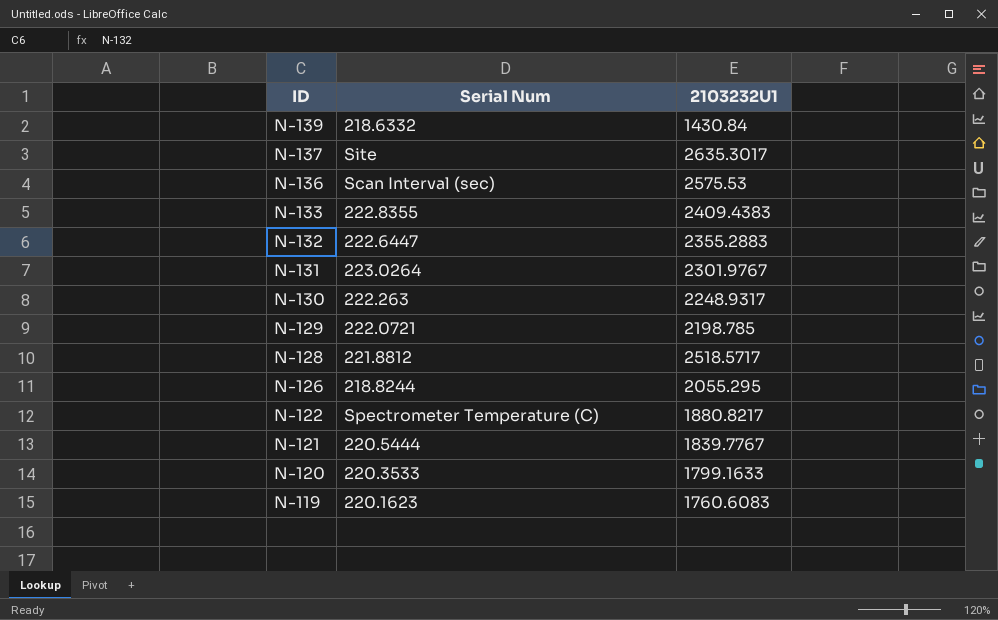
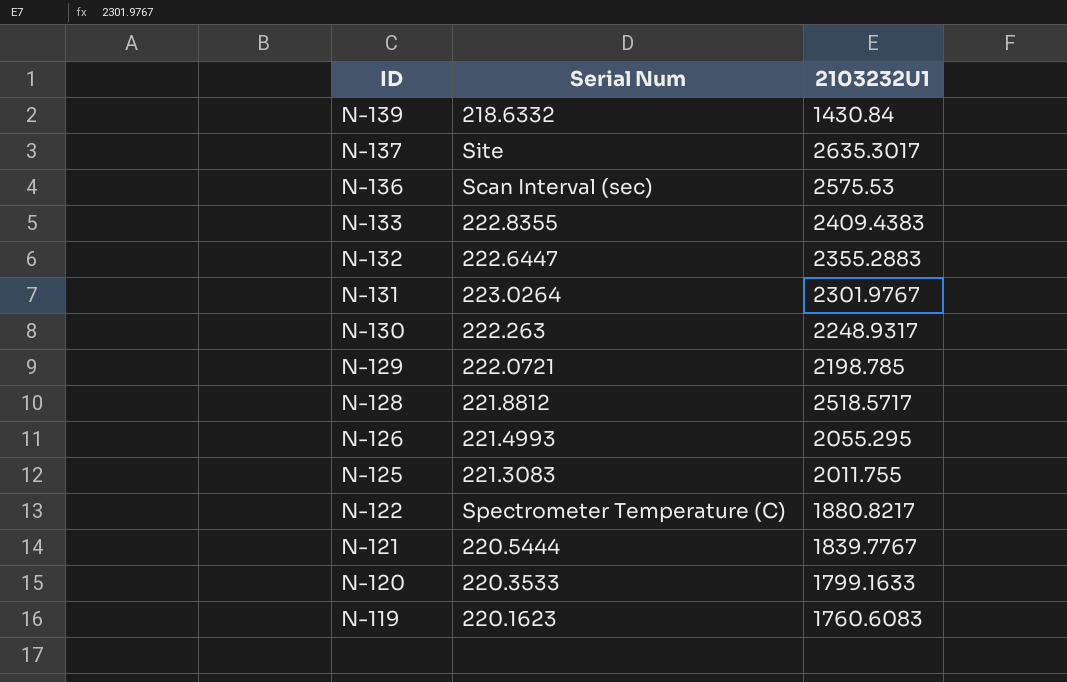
N-126 | Serial Num: 218.8244 -> 221.4993
row N-125: none -> 221.3083 | 2011.755

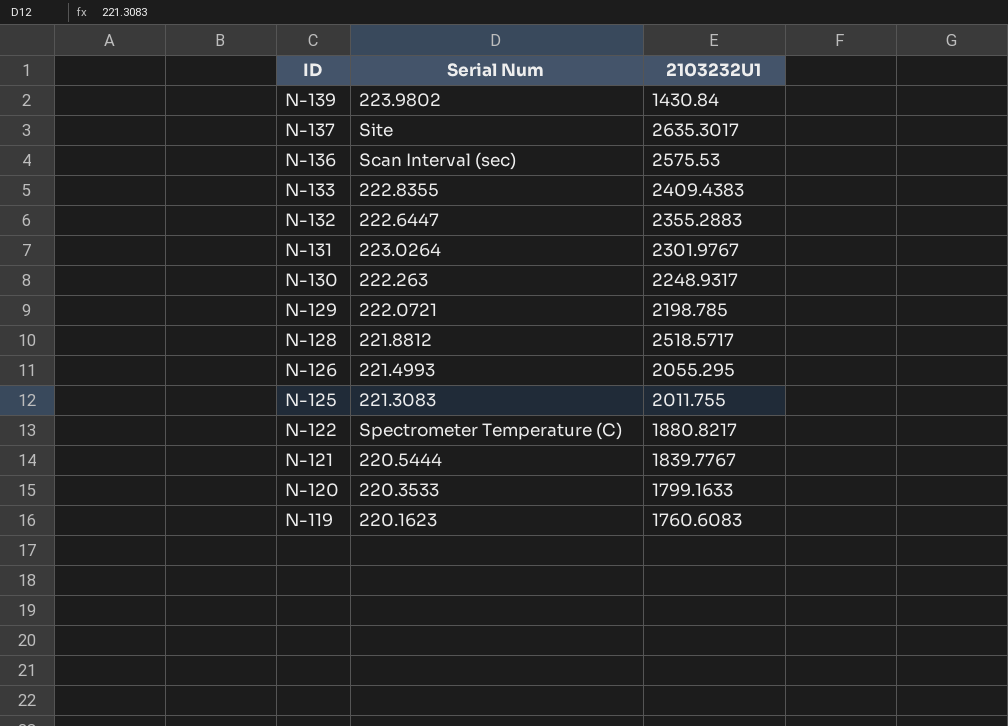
N-139 | Serial Num: 218.6332 -> 223.9802

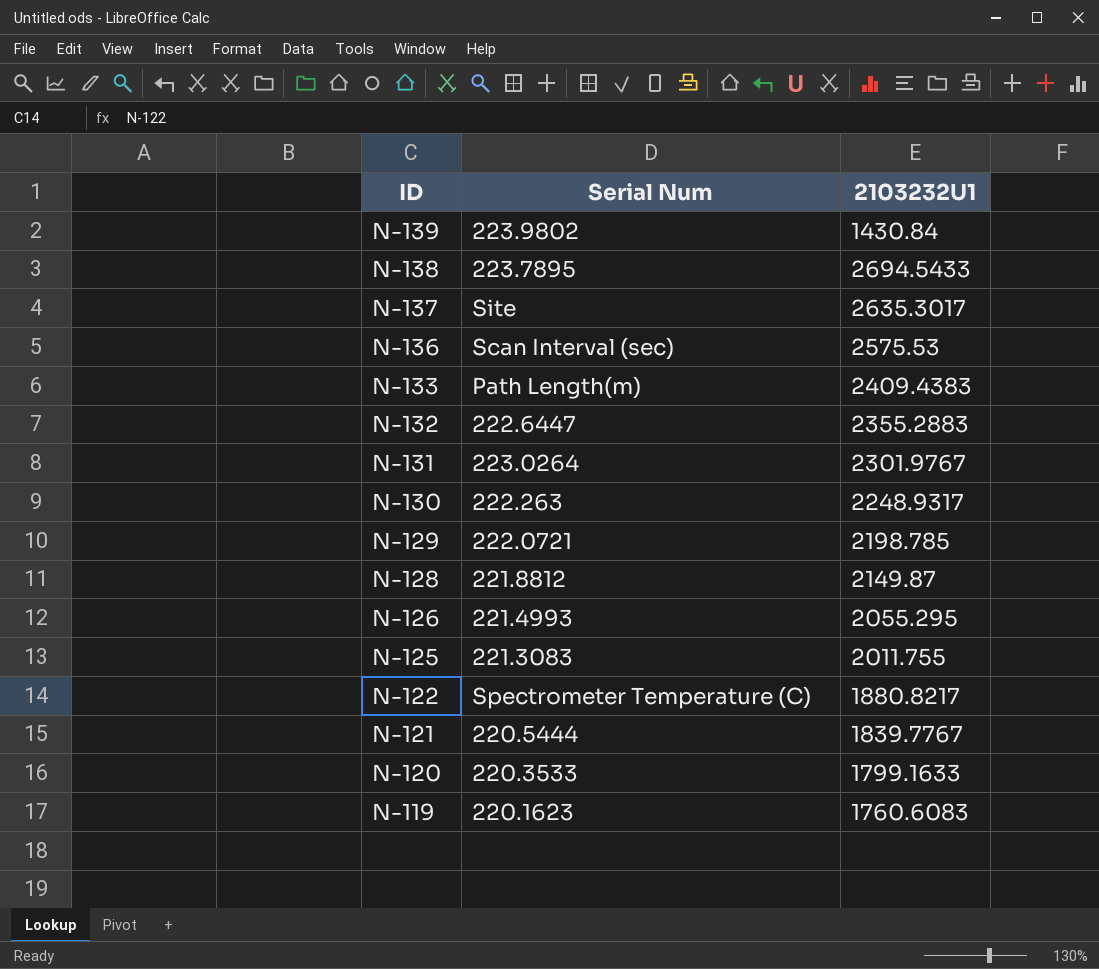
row N-138: none -> 223.7895 | 2694.5433
N-133 | Serial Num: 222.8355 -> Path Length(m)
N-128 | 2103232U1: 2518.5717 -> 2149.87

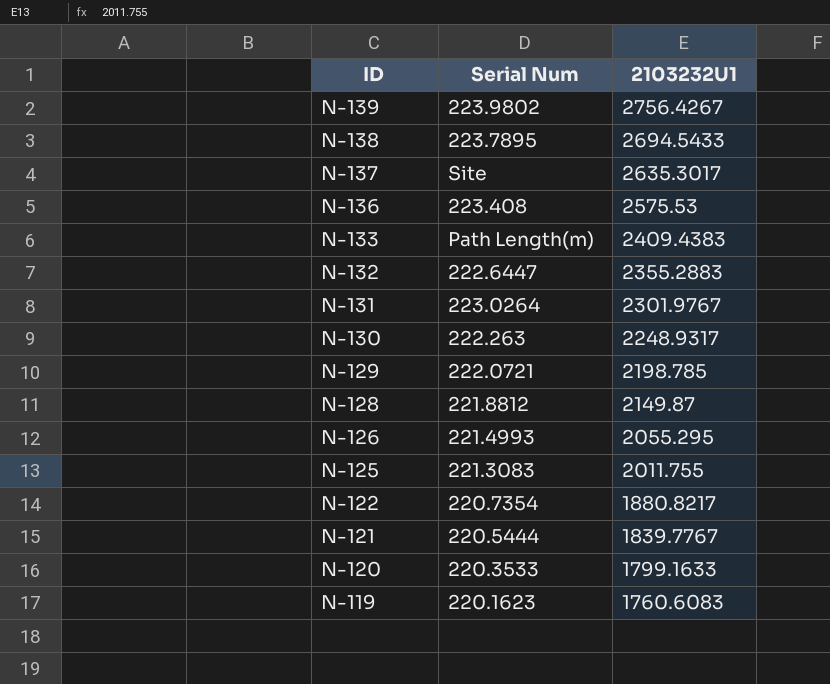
N-139 | 2103232U1: 1430.84 -> 2756.4267
N-136 | Serial Num: Scan Interval (sec) -> 223.408
N-122 | Serial Num: Spectrometer Temperature (C) -> 220.7354

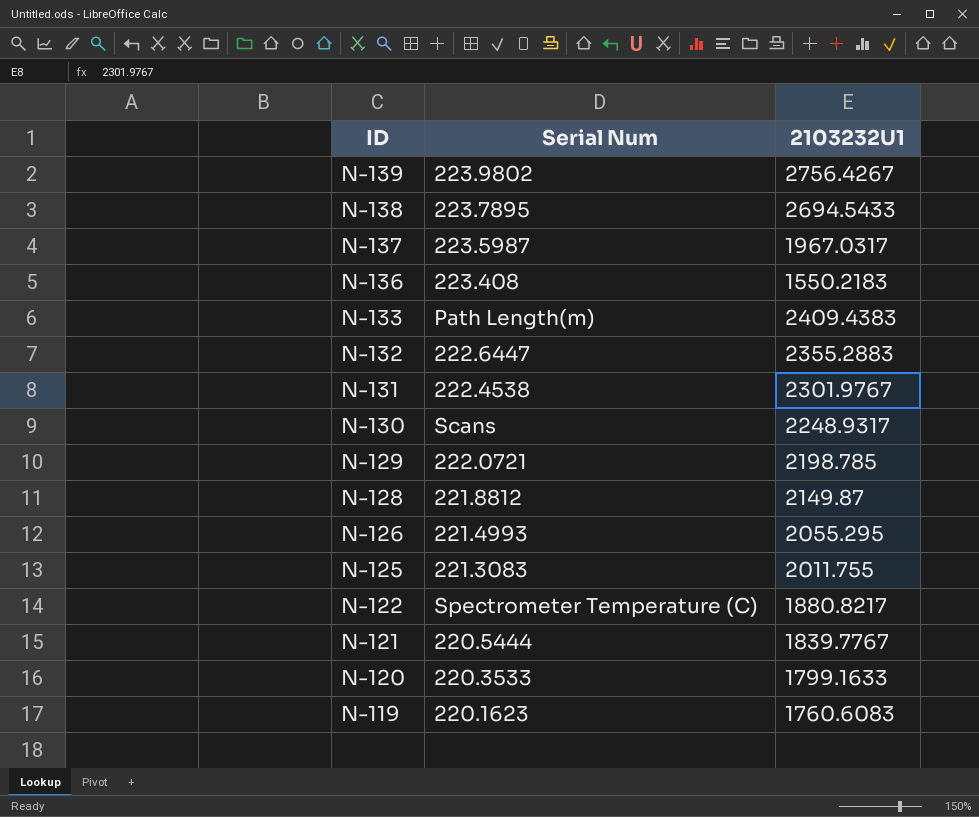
N-137 | Serial Num: Site -> 223.5987
N-137 | 2103232U1: 2635.3017 -> 1967.0317
N-136 | 2103232U1: 2575.53 -> 1550.2183
N-131 | Serial Num: 223.0264 -> 222.4538
N-130 | Serial Num: 222.263 -> Scans
N-122 | Serial Num: 220.7354 -> Spectrometer Temperature (C)

